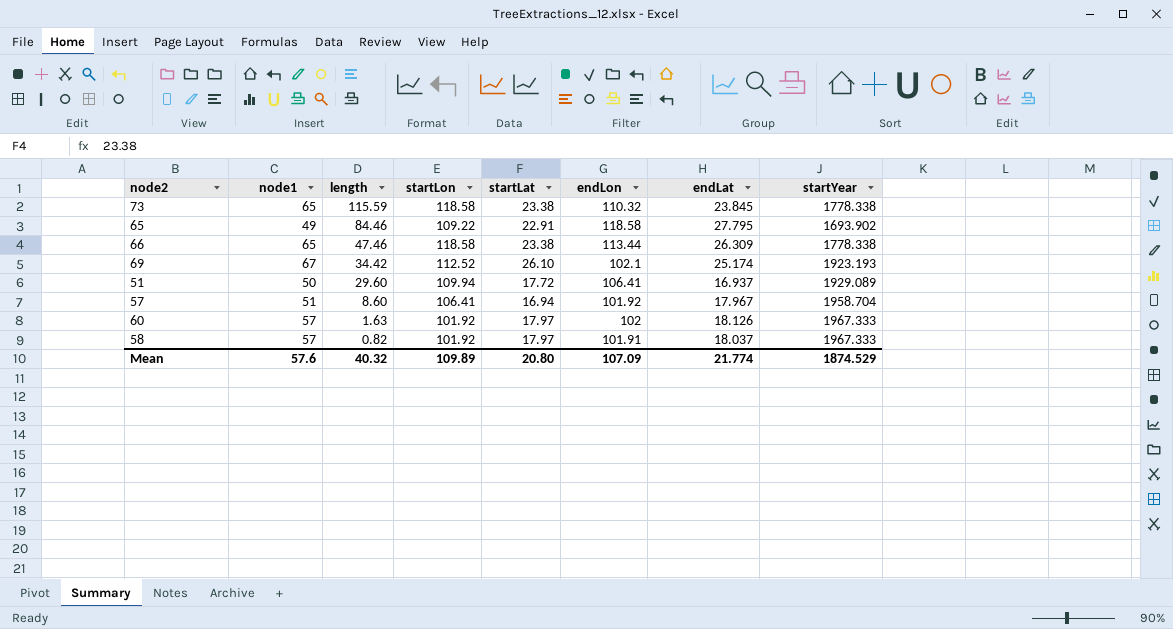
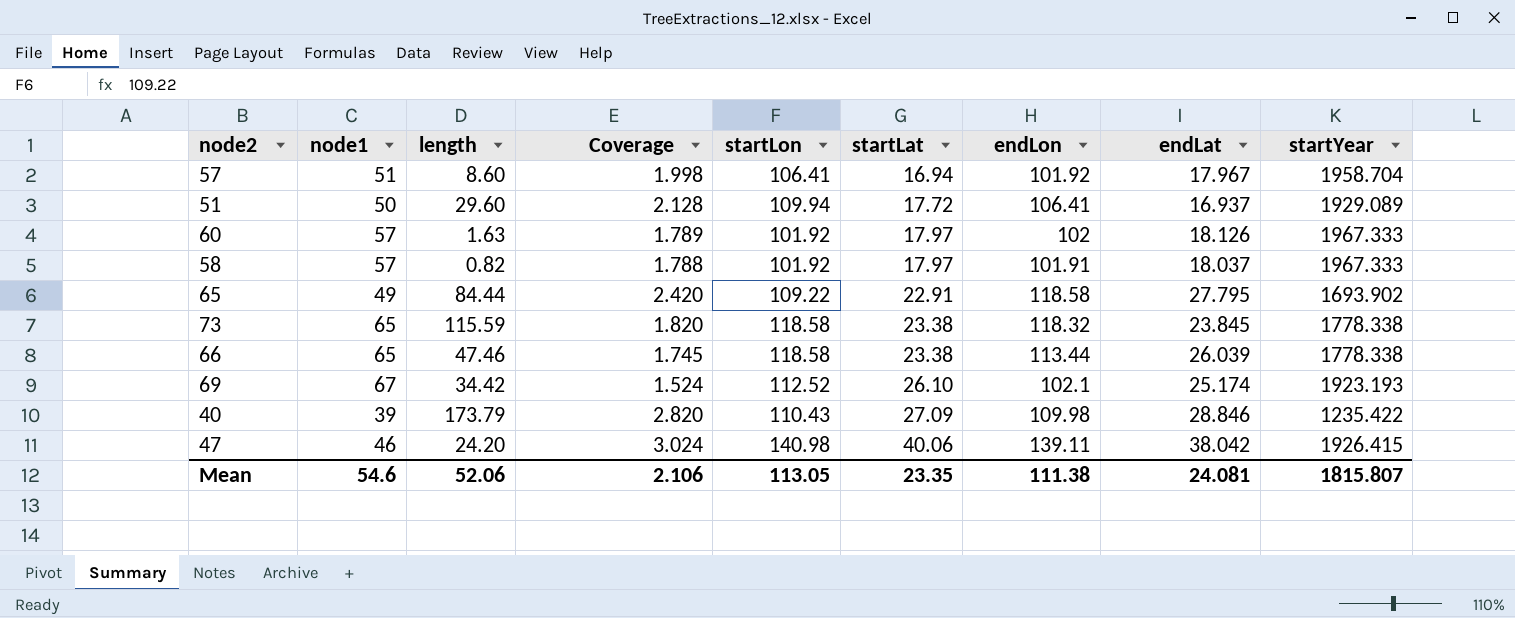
row order: length descending -> startLat ascending
column Coverage | formula: none -> [endLon] / [node1]
65 | length: 84.46 -> 84.44
73 | endLon: 110.32 -> 118.32
66 | endLat: 26.309 -> 26.039
row 40: none -> 39 | 173.79 | 2.820 | 110.43 | 27.09 | 109.98 | 28.846 | 1235.422
row 47: none -> 46 | 24.20 | 3.024 | 140.98 | 40.06 | 139.11 | 38.042 | 1926.415
Mean | node1: 57.6 -> 54.6
Mean | length: 40.32 -> 52.06
Mean | startLon: 109.89 -> 113.05
Mean | startLat: 20.80 -> 23.35
Mean | endLon: 107.09 -> 111.38
Mean | endLat: 21.774 -> 24.081
Mean | startYear: 1874.529 -> 1815.807

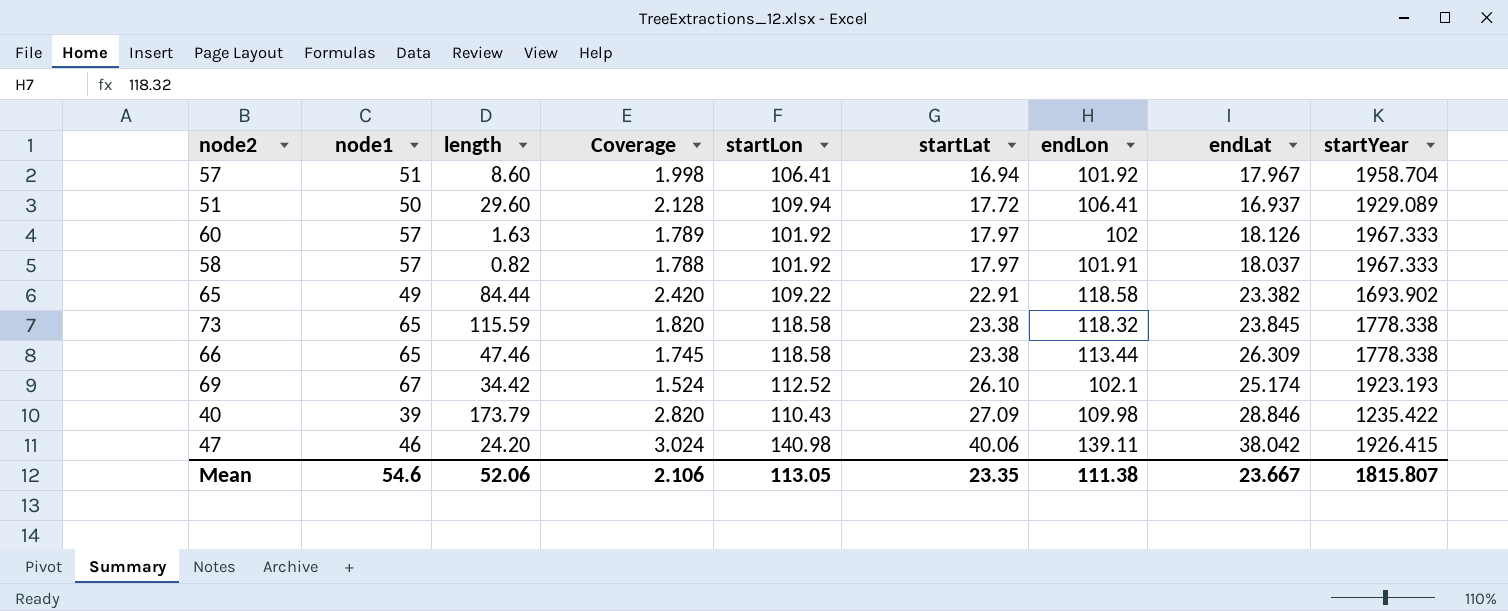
65 | endLat: 27.795 -> 23.382
66 | endLat: 26.039 -> 26.309
Mean | endLat: 24.081 -> 23.667

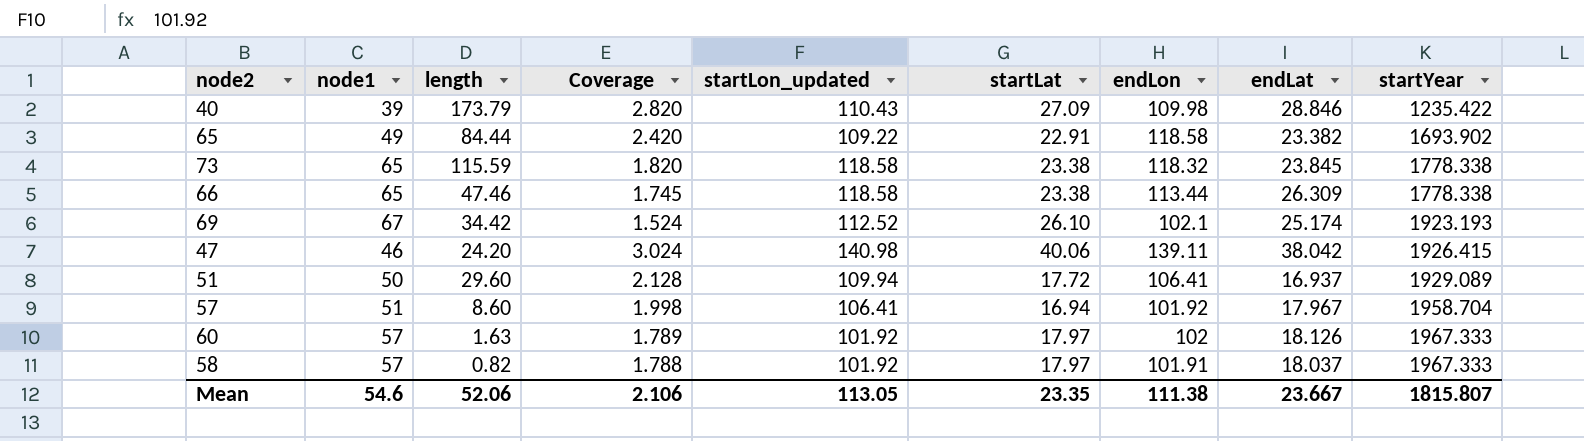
row order: startLat ascending -> startYear ascending
column name: startLon -> startLon_updated

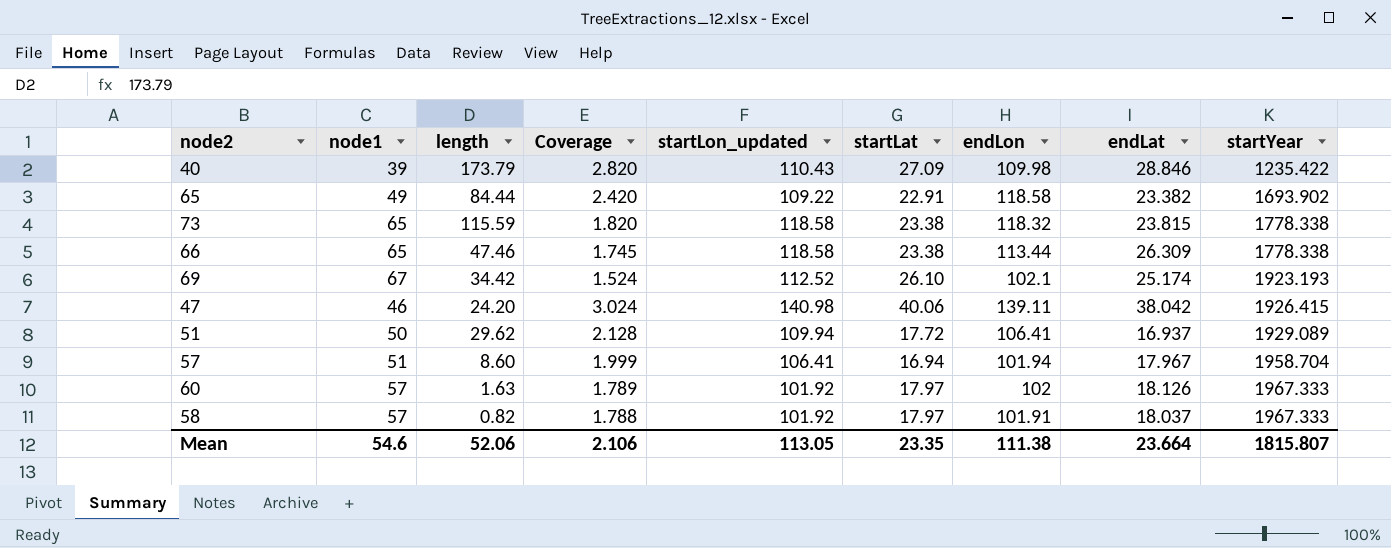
73 | endLat: 23.845 -> 23.815
51 | length: 29.60 -> 29.62
57 | Coverage: 1.998 -> 1.999
57 | endLon: 101.92 -> 101.94
Mean | endLat: 23.667 -> 23.664

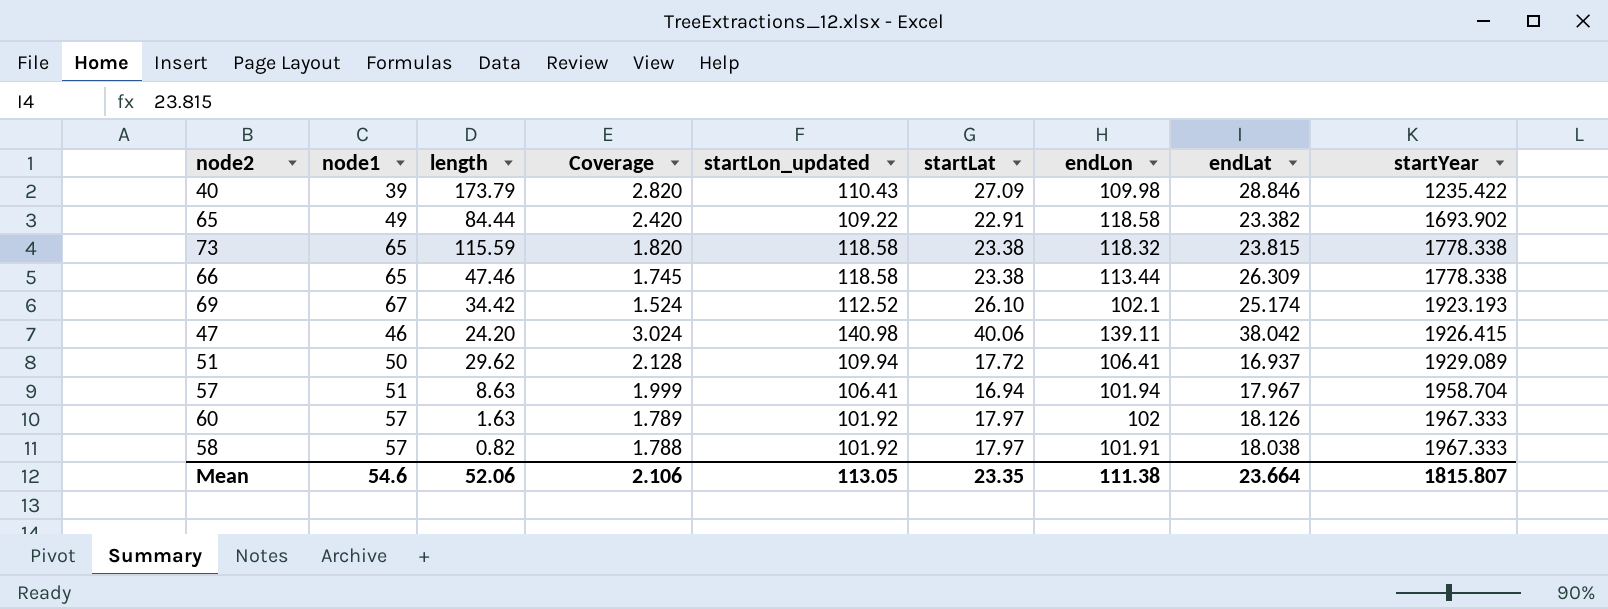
57 | length: 8.60 -> 8.63
58 | endLat: 18.037 -> 18.038

